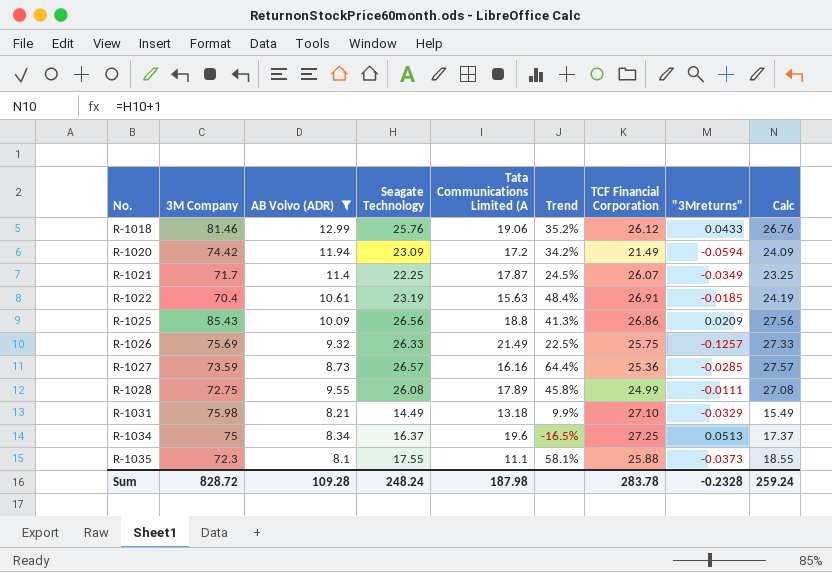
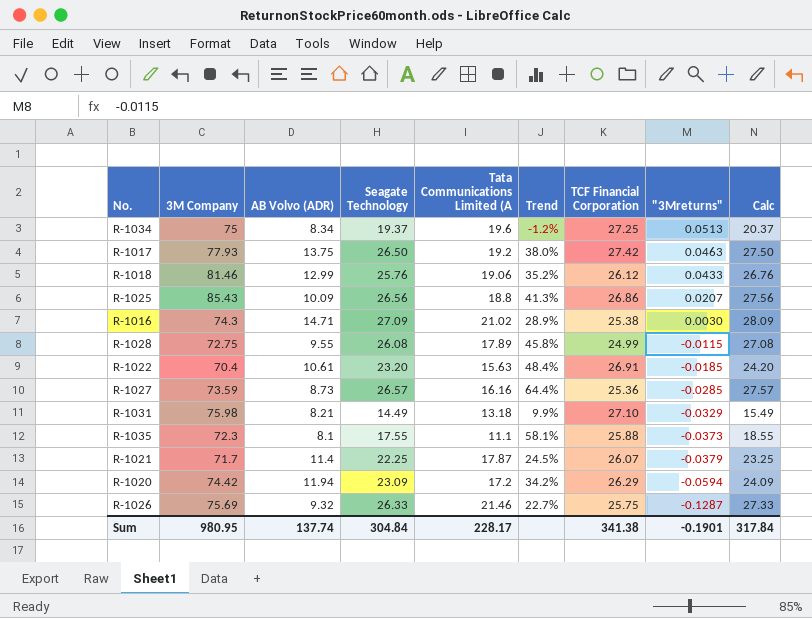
filter: AB Volvo (ADR) <= 12.99 -> none
row order: No. ascending -> "3Mreturns" descending
R-1034 | Seagate Technology: 16.37 -> 19.37
R-1034 | Trend: -16.5% -> -1.2%
R-1034 | Calc: 17.37 -> 20.37
R-1025 | "3Mreturns": 0.0209 -> 0.0207
R-1028 | "3Mreturns": -0.0111 -> -0.0115
R-1022 | Seagate Technology: 23.19 -> 23.20
R-1022 | Calc: 24.19 -> 24.20
R-1021 | "3Mreturns": -0.0349 -> -0.0379
R-1020 | TCF Financial Corporation: 21.49 -> 26.29
R-1026 | Tata Communications Limited (A: 21.49 -> 21.46
R-1026 | Trend: 22.5% -> 22.7%
R-1026 | "3Mreturns": -0.1257 -> -0.1287
Sum | 3M Company: 828.72 -> 980.95
Sum | AB Volvo (ADR): 109.28 -> 137.74
Sum | Seagate Technology: 248.24 -> 304.84
Sum | Tata Communications Limited (A: 187.98 -> 228.17
Sum | TCF Financial Corporation: 283.78 -> 341.38
Sum | "3Mreturns": -0.2328 -> -0.1901
Sum | Calc: 259.24 -> 317.84

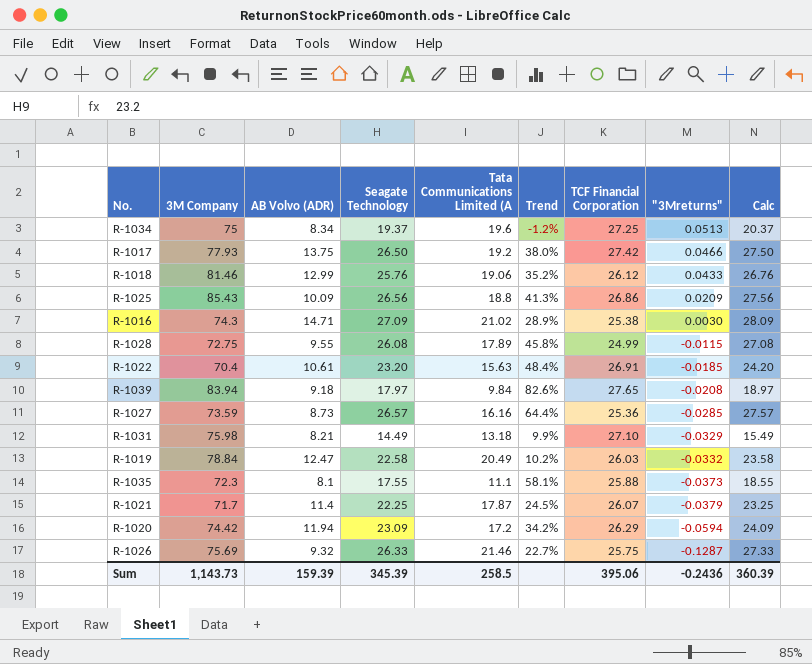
R-1017 | "3Mreturns": 0.0463 -> 0.0466
R-1025 | "3Mreturns": 0.0207 -> 0.0209
row R-1039: none -> 83.94 | 9.18 | 17.97 | 9.84 | 82.6% | 27.65 | -0.0208 | 18.97
row R-1019: none -> 78.84 | 12.47 | 22.58 | 20.49 | 10.2% | 26.03 | -0.0332 | 23.58
Sum | 3M Company: 980.95 -> 1,143.73
Sum | AB Volvo (ADR): 137.74 -> 159.39
Sum | Seagate Technology: 304.84 -> 345.39
Sum | Tata Communications Limited (A: 228.17 -> 258.5
Sum | TCF Financial Corporation: 341.38 -> 395.06
Sum | "3Mreturns": -0.1901 -> -0.2436
Sum | Calc: 317.84 -> 360.39

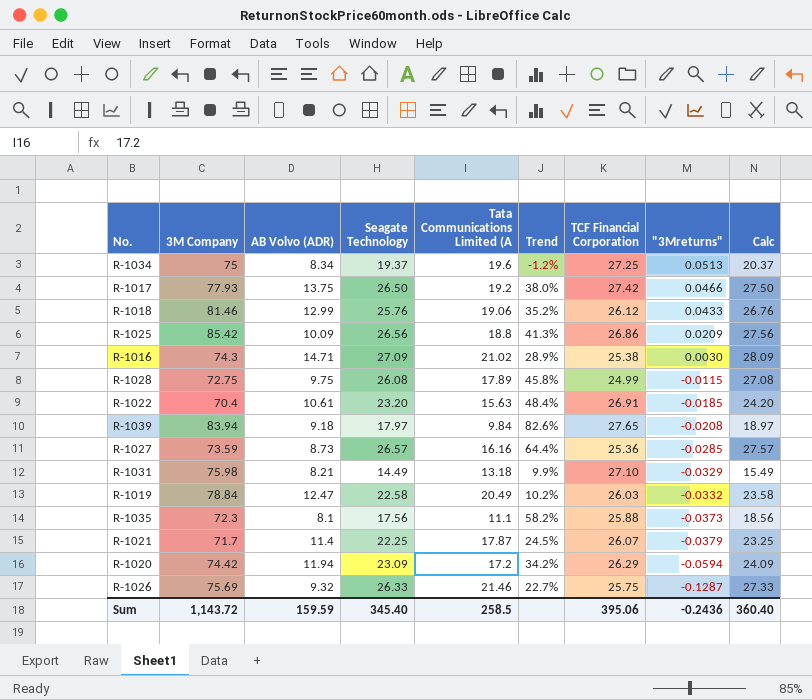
R-1025 | 3M Company: 85.43 -> 85.42
R-1028 | AB Volvo (ADR): 9.55 -> 9.75
R-1035 | Seagate Technology: 17.55 -> 17.56
R-1035 | Trend: 58.1% -> 58.2%
R-1035 | Calc: 18.55 -> 18.56
Sum | 3M Company: 1,143.73 -> 1,143.72
Sum | AB Volvo (ADR): 159.39 -> 159.59
Sum | Seagate Technology: 345.39 -> 345.40
Sum | Calc: 360.39 -> 360.40

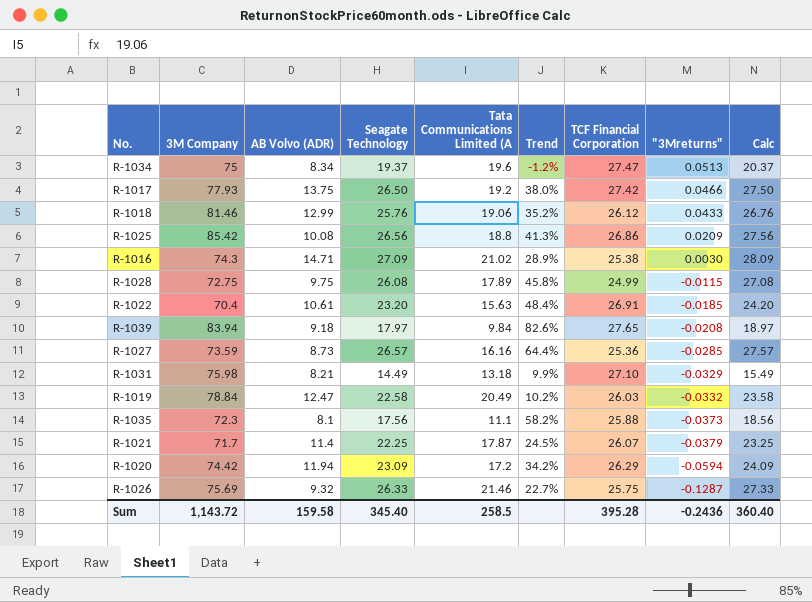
R-1034 | TCF Financial Corporation: 27.25 -> 27.47
R-1025 | AB Volvo (ADR): 10.09 -> 10.08
Sum | AB Volvo (ADR): 159.59 -> 159.58
Sum | TCF Financial Corporation: 395.06 -> 395.28

